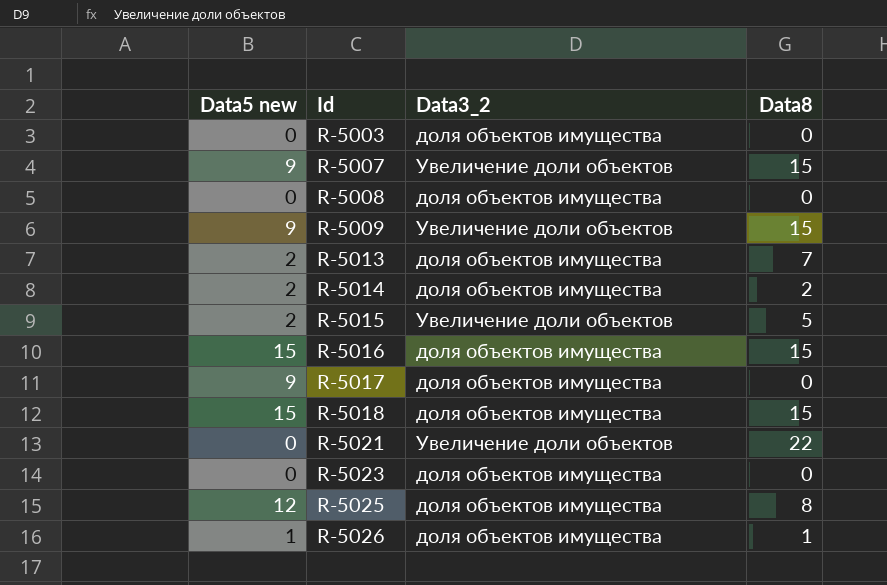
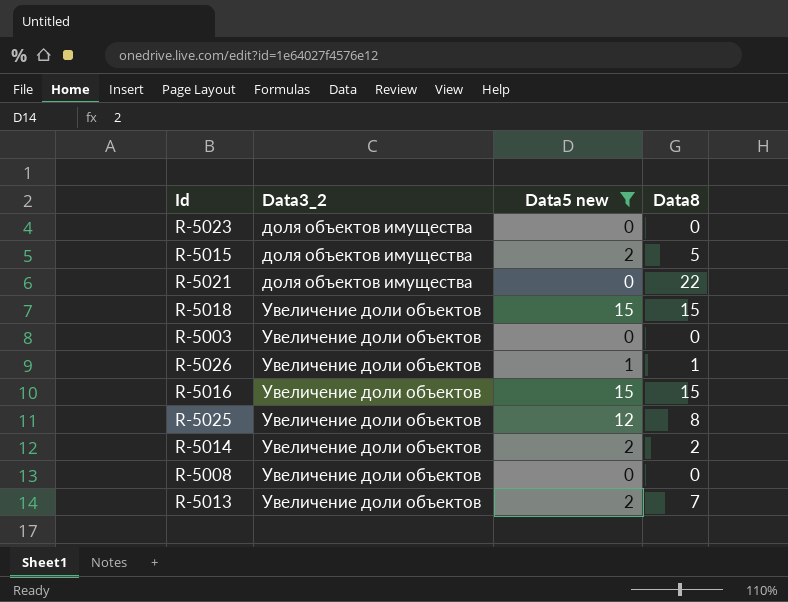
filter: none -> Data5 new != 9
row order: Id ascending -> Data3_2 ascending
column Data5 new | position: 1 -> 3
R-5015 | Data3_2: Увеличение доли объектов -> доля объектов имущества
R-5021 | Data3_2: Увеличение доли объектов -> доля объектов имущества
R-5018 | Data3_2: доля объектов имущества -> Увеличение доли объектов
R-5003 | Data3_2: доля объектов имущества -> Увеличение доли объектов
R-5026 | Data3_2: доля объектов имущества -> Увеличение доли объектов
R-5016 | Data3_2: доля объектов имущества -> Увеличение доли объектов
R-5025 | Data3_2: доля объектов имущества -> Увеличение доли объектов
R-5014 | Data3_2: доля объектов имущества -> Увеличение доли объектов
R-5008 | Data3_2: доля объектов имущества -> Увеличение доли объектов
R-5013 | Data3_2: доля объектов имущества -> Увеличение доли объектов

